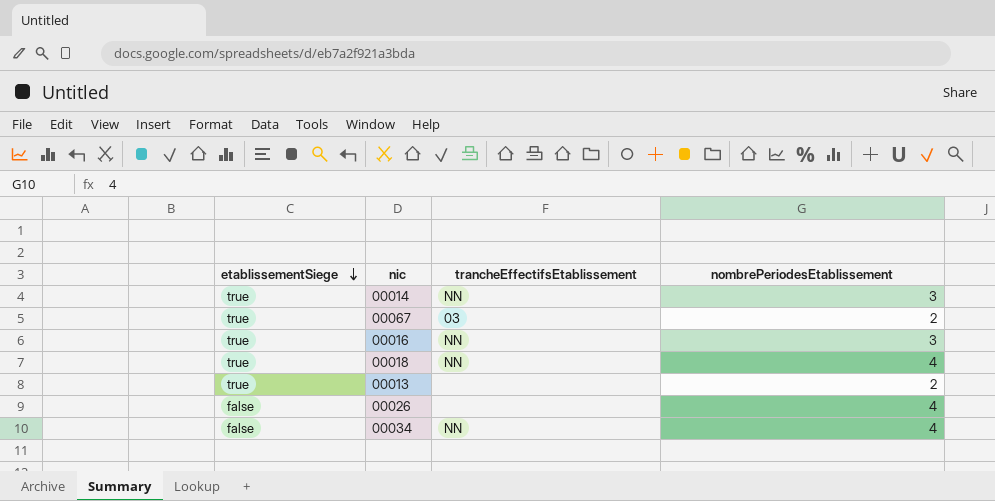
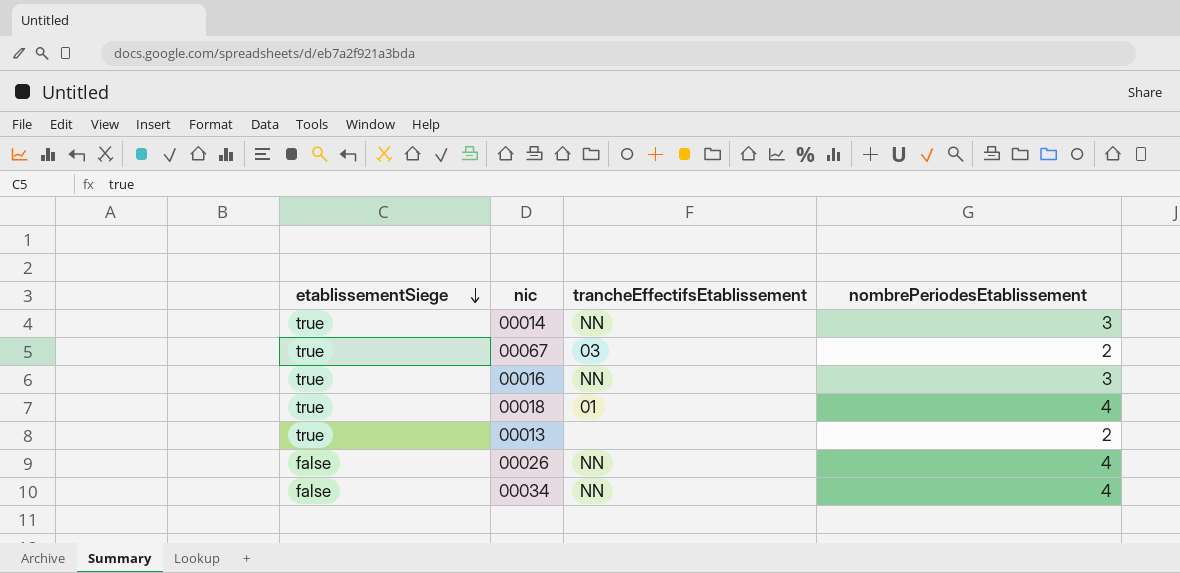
00018 | trancheEffectifsEtablissement: NN -> 01
00026 | trancheEffectifsEtablissement: none -> NN

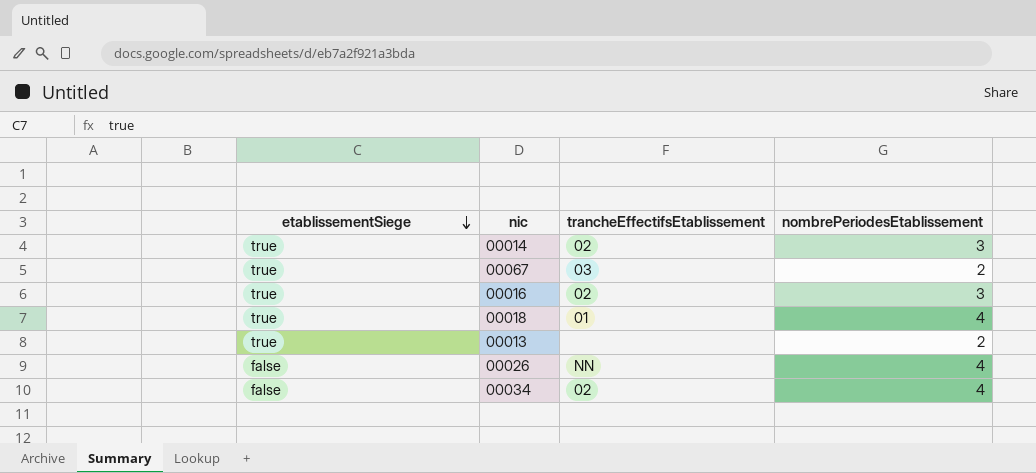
00014 | trancheEffectifsEtablissement: NN -> 02
00016 | trancheEffectifsEtablissement: NN -> 02
00034 | trancheEffectifsEtablissement: NN -> 02

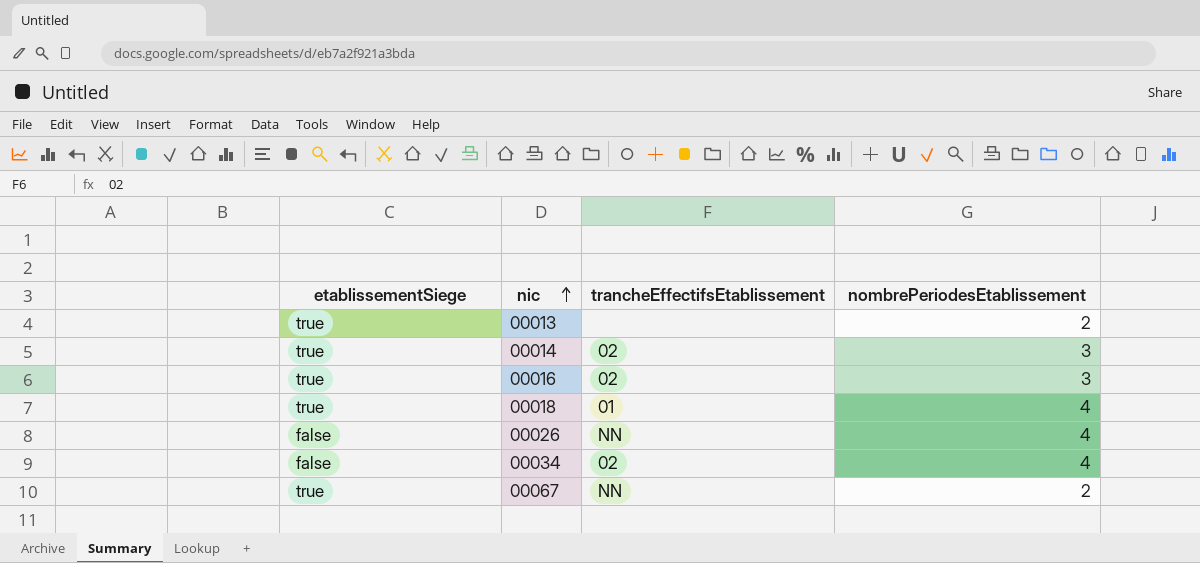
row order: etablissementSiege descending -> nic ascending
00067 | trancheEffectifsEtablissement: 03 -> NN

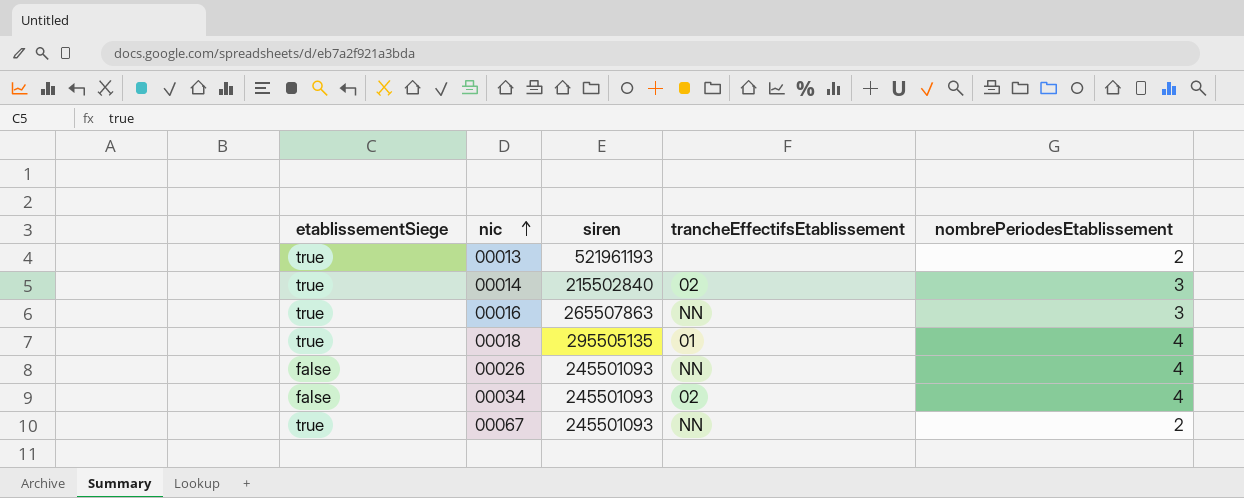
column siren | position: none -> 3
00016 | trancheEffectifsEtablissement: 02 -> NN

